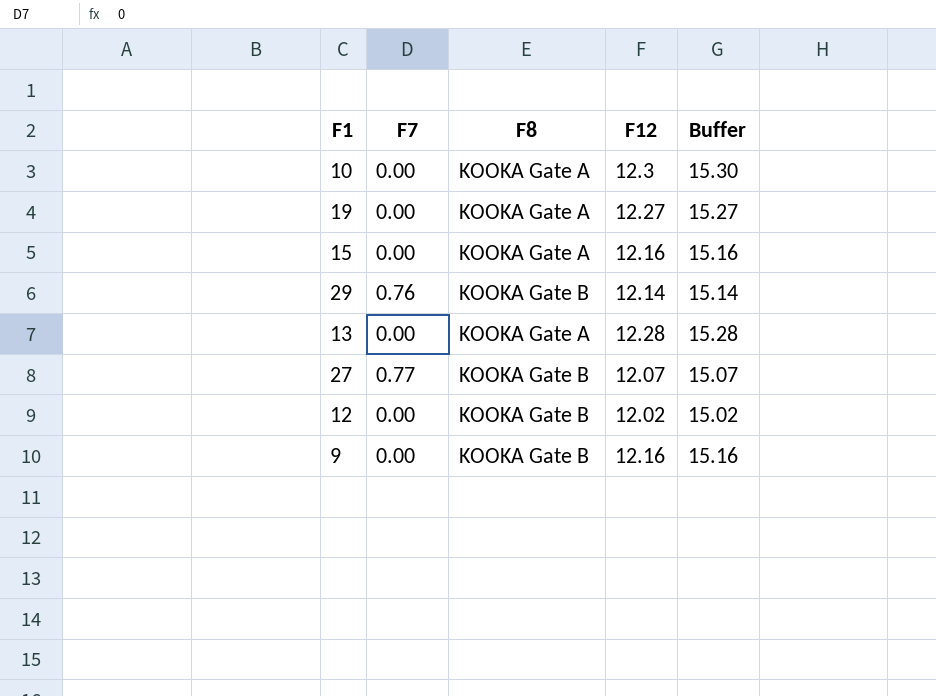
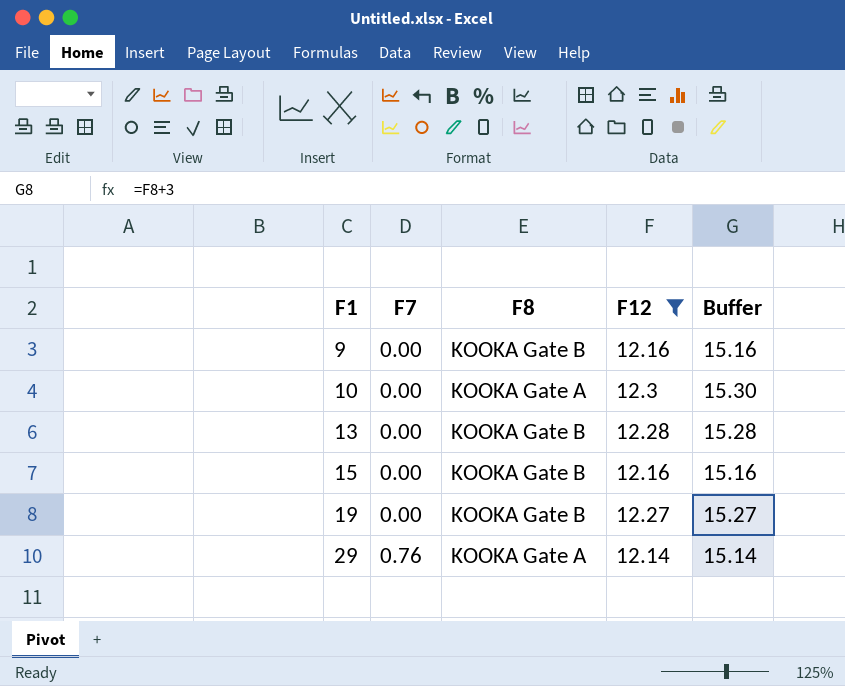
filter: none -> F12 >= 12.14
row order: none -> F1 ascending
13 | F8: KOOKA Gate A -> KOOKA Gate B
15 | F8: KOOKA Gate A -> KOOKA Gate B
19 | F8: KOOKA Gate A -> KOOKA Gate B
29 | F8: KOOKA Gate B -> KOOKA Gate A

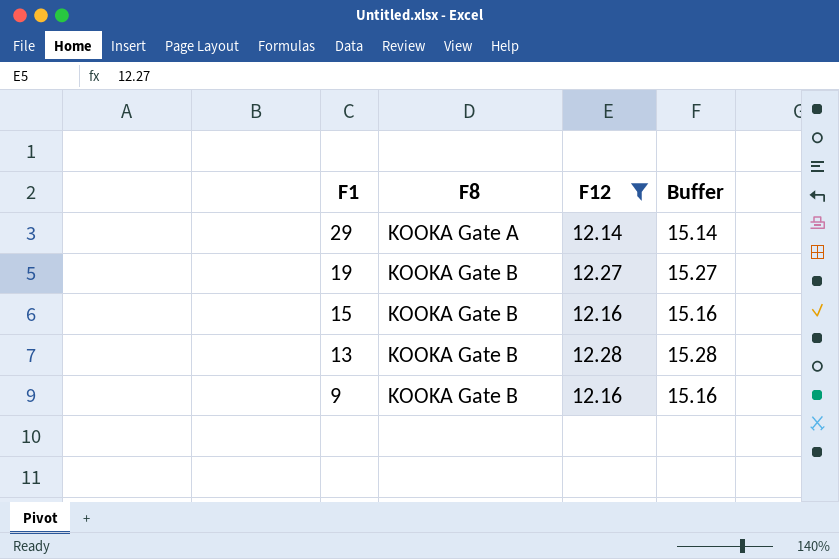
row order: F1 ascending -> F1 descending
column F7 | position: 2 -> none
row 10: 0.00 | KOOKA Gate A | 12.3 | 15.30 -> none

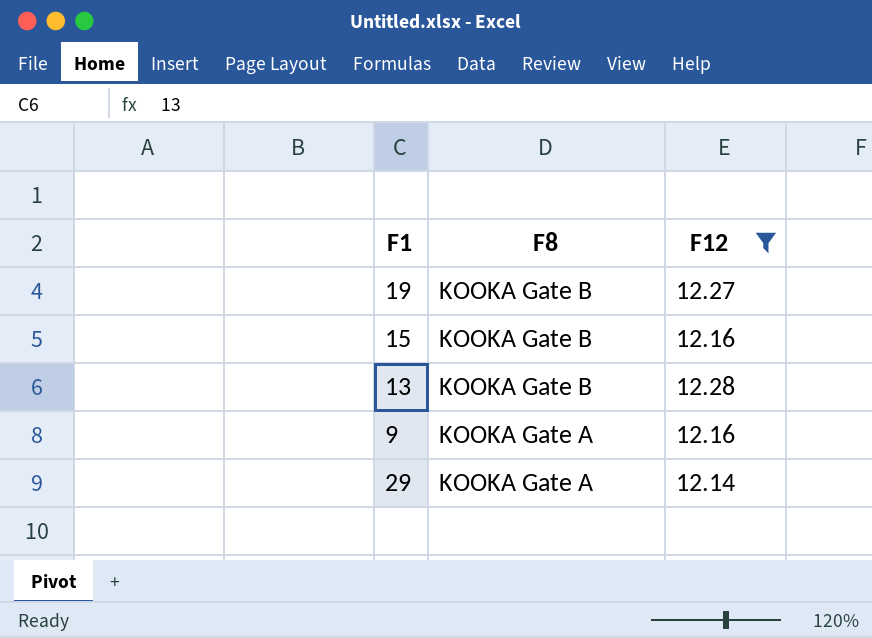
row order: F1 descending -> F8 descending
column Buffer | formula: [F12] + 3 -> none
9 | F8: KOOKA Gate B -> KOOKA Gate A

